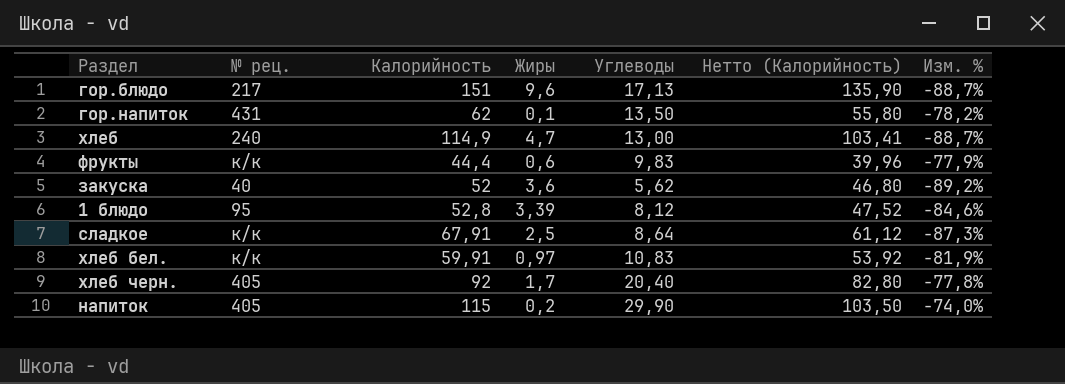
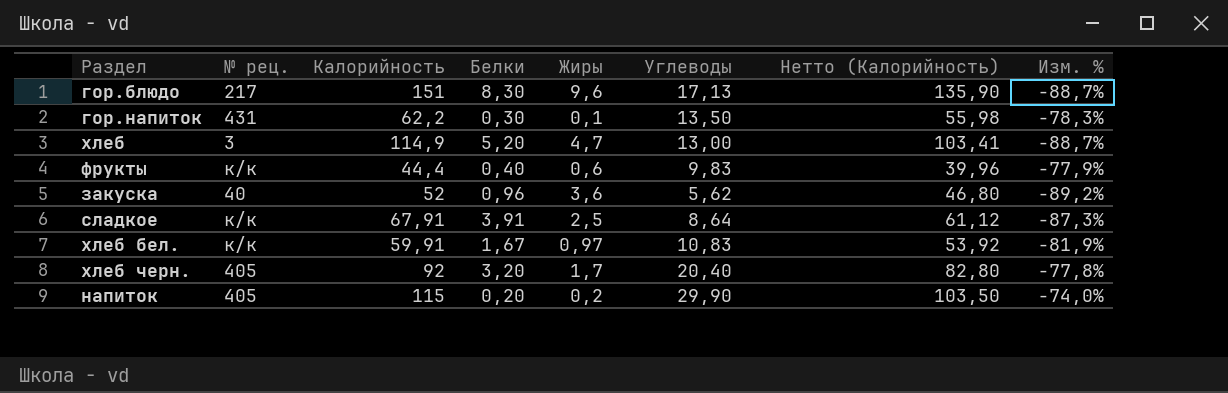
column Белки | position: none -> 4
row 1 блюдо: 95 | 52,8 | 3,39 | 8,12 | 47,52 | -84,6% -> none
гор.напиток | Калорийность: 62 -> 62,2
гор.напиток | Нетто (Калорийность): 55,80 -> 55,98
гор.напиток | Изм. %: -78,2% -> -78,3%
хлеб | № рец.: 240 -> 3

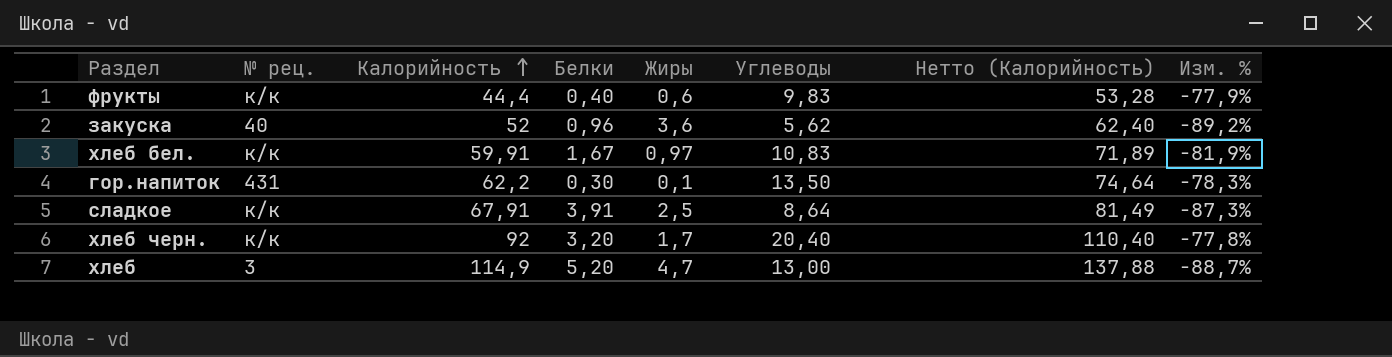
row order: none -> Калорийность ascending
column Нетто (Калорийность) | formula: [Калорийность] * 0,9 -> [Калорийность] * 1,2
row гор.блюдо: 217 | 151 | 8,30 | 9,6 | 17,13 | 135,90 | -88,7% -> none
row напиток: 405 | 115 | 0,20 | 0,2 | 29,90 | 103,50 | -74,0% -> none
хлеб черн. | № рец.: 405 -> к/к

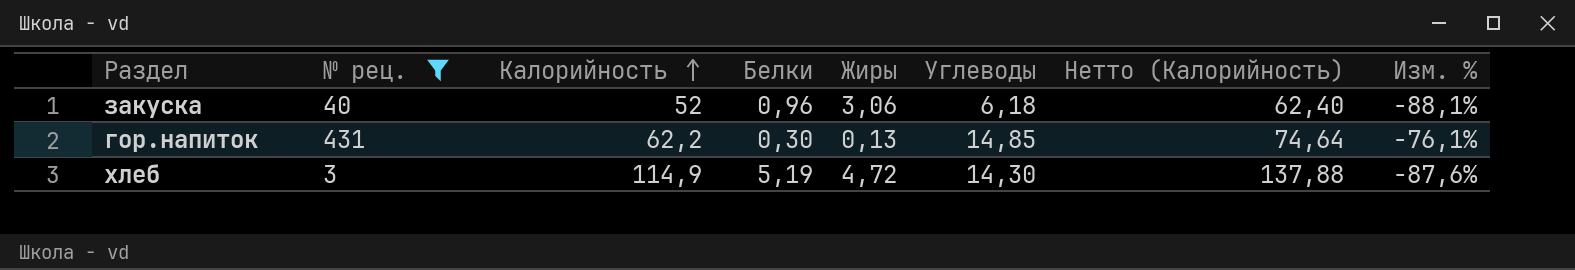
filter: none -> № рец. != к/к
закуска | Жиры: 3,6 -> 3,06
закуска | Углеводы: 5,62 -> 6,18
закуска | Изм. %: -89,2% -> -88,1%
гор.напиток | Жиры: 0,1 -> 0,13
гор.напиток | Углеводы: 13,50 -> 14,85
гор.напиток | Изм. %: -78,3% -> -76,1%
хлеб | Белки: 5,20 -> 5,19
хлеб | Жиры: 4,7 -> 4,72
хлеб | Углеводы: 13,00 -> 14,30
хлеб | Изм. %: -88,7% -> -87,6%

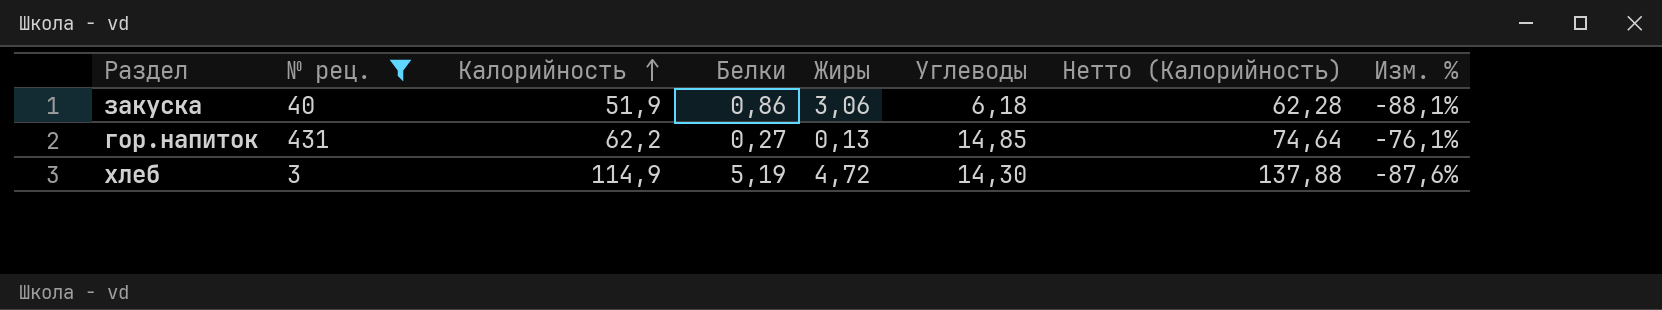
закуска | Калорийность: 52 -> 51,9
закуска | Белки: 0,96 -> 0,86
закуска | Нетто (Калорийность): 62,40 -> 62,28
гор.напиток | Белки: 0,30 -> 0,27

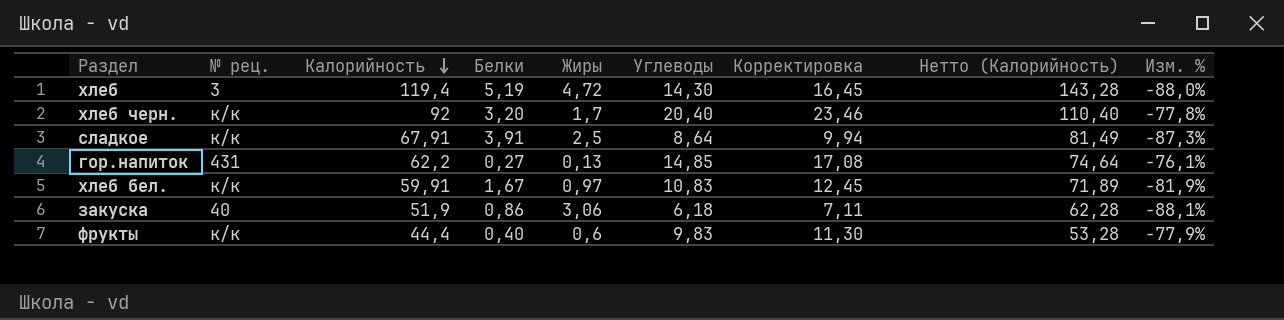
filter: № рец. != к/к -> none
row order: Калорийность ascending -> Калорийность descending
column Корректировка | formula: none -> [Углеводы] * 1,15
хлеб | Калорийность: 114,9 -> 119,4
хлеб | Нетто (Калорийность): 137,88 -> 143,28
хлеб | Изм. %: -87,6% -> -88,0%

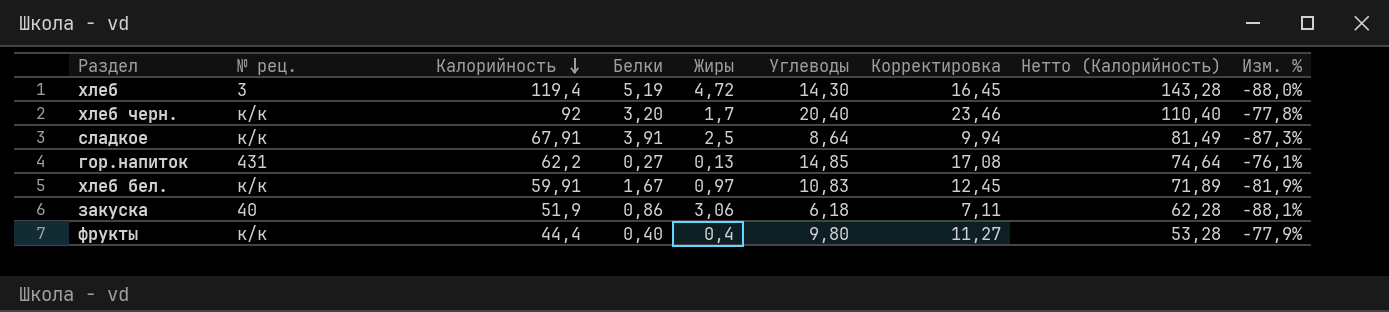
фрукты | Жиры: 0,6 -> 0,4
фрукты | Углеводы: 9,83 -> 9,80
фрукты | Корректировка: 11,30 -> 11,27

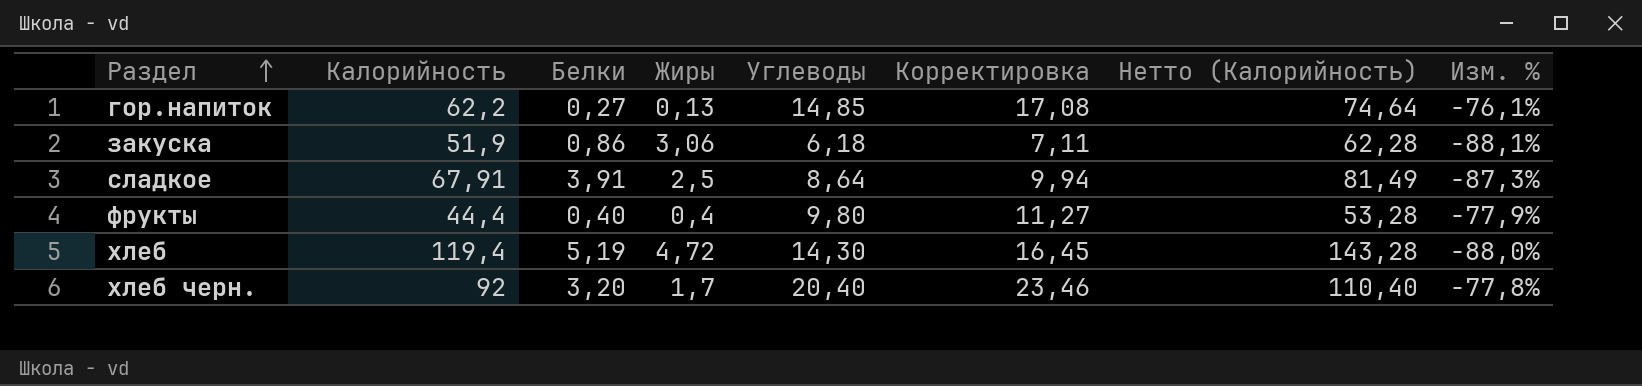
row order: Калорийность descending -> Раздел ascending
column № рец. | position: 2 -> none
row хлеб бел.: к/к | 59,91 | 1,67 | 0,97 | 10,83 | 12,45 | 71,89 | -81,9% -> none

